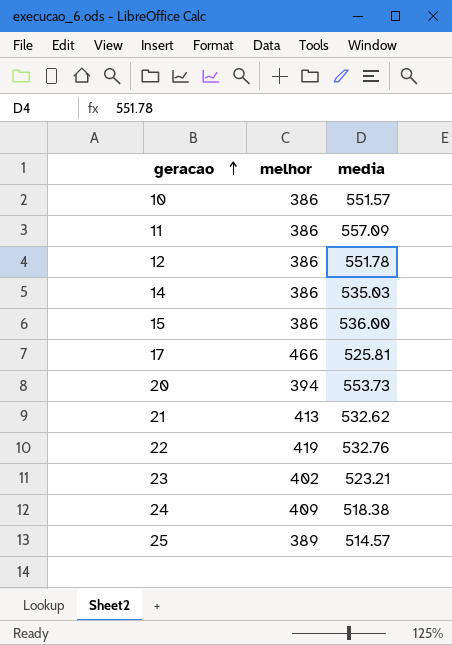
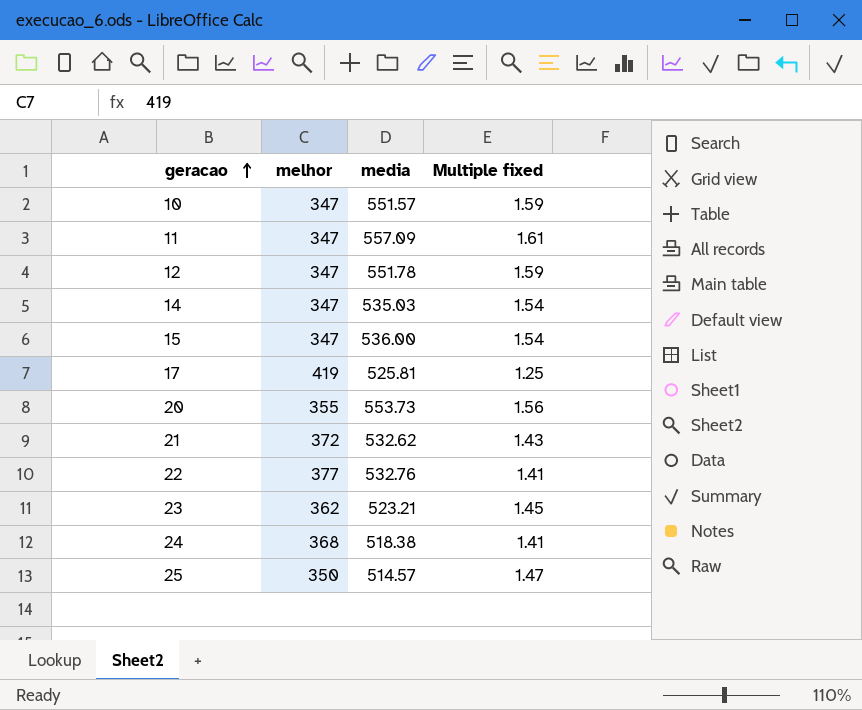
column Multiple fixed | formula: none -> [media] / [melhor]
10 | melhor: 386 -> 347
11 | melhor: 386 -> 347
12 | melhor: 386 -> 347
14 | melhor: 386 -> 347
15 | melhor: 386 -> 347
17 | melhor: 466 -> 419
20 | melhor: 394 -> 355
21 | melhor: 413 -> 372
22 | melhor: 419 -> 377
23 | melhor: 402 -> 362
24 | melhor: 409 -> 368
25 | melhor: 389 -> 350

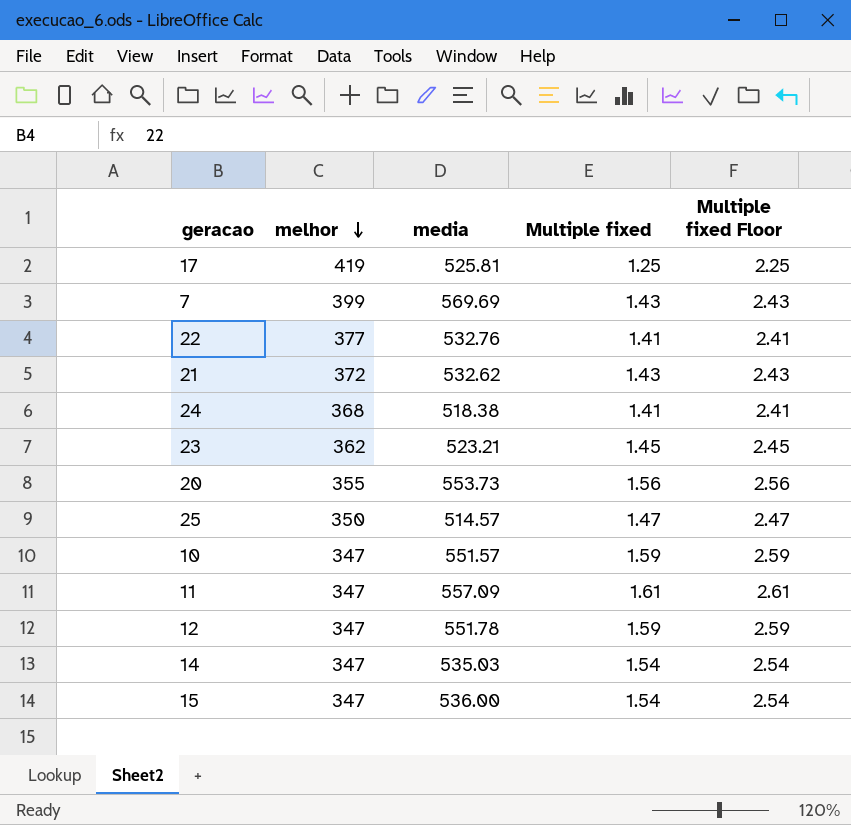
row order: geracao ascending -> melhor descending
column Multiple fixed Floor | formula: none -> [Multiple fixed] + 1
row 7: none -> 399 | 569.69 | 1.43 | 2.43

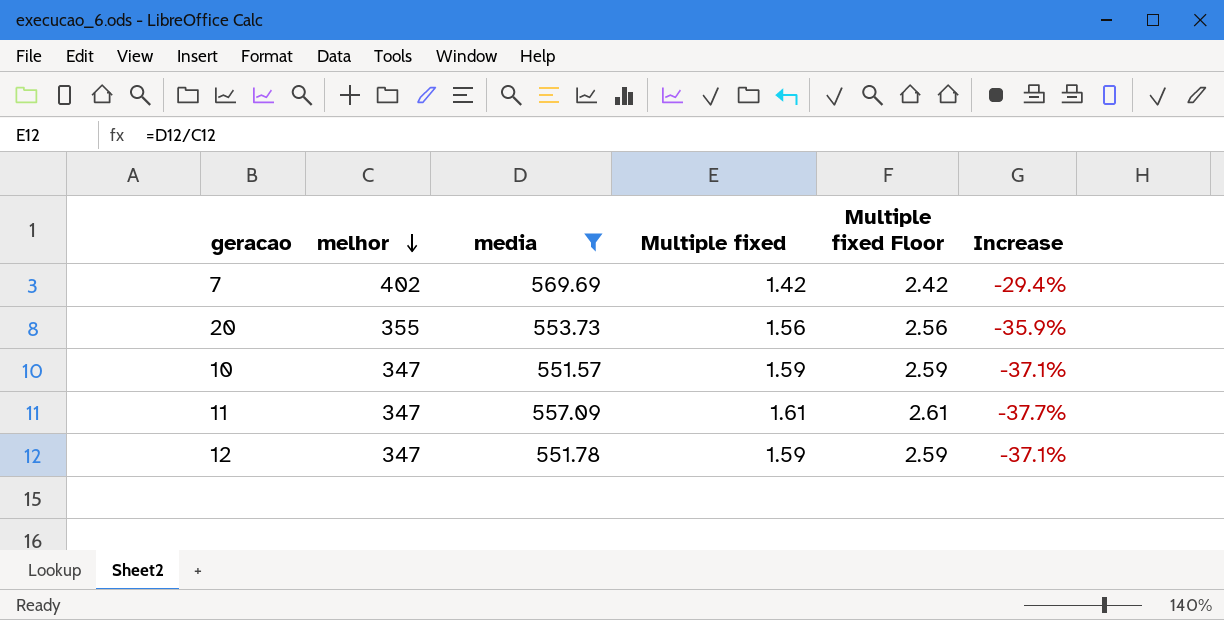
filter: none -> media >= 551.57
column Increase | formula: none -> ([melhor] - [media]) / [media]
7 | melhor: 399 -> 402
7 | Multiple fixed: 1.43 -> 1.42
7 | Multiple fixed Floor: 2.43 -> 2.42

